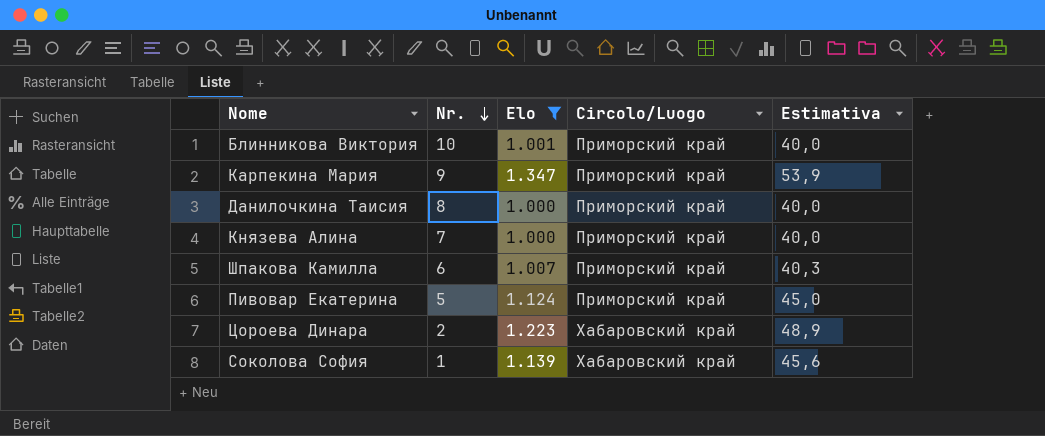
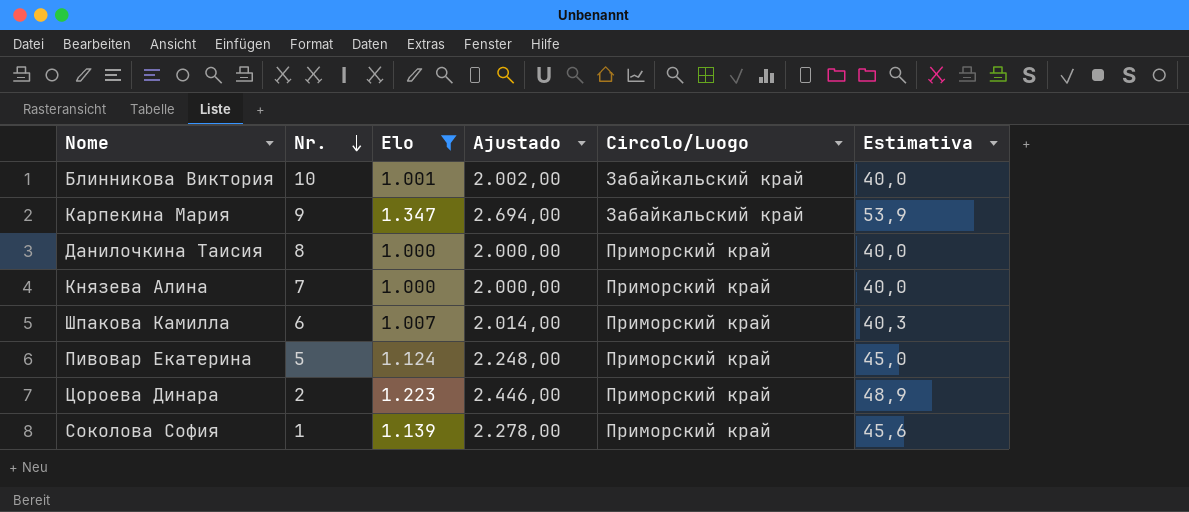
column Ajustado | formula: none -> [Elo] * 2
Блинникова Виктория | Circolo/Luogo: Приморский край -> Забайкальский край
Карпекина Мария | Circolo/Luogo: Приморский край -> Забайкальский край
Цороева Динара | Circolo/Luogo: Хабаровский край -> Приморский край
Соколова София | Circolo/Luogo: Хабаровский край -> Приморский край

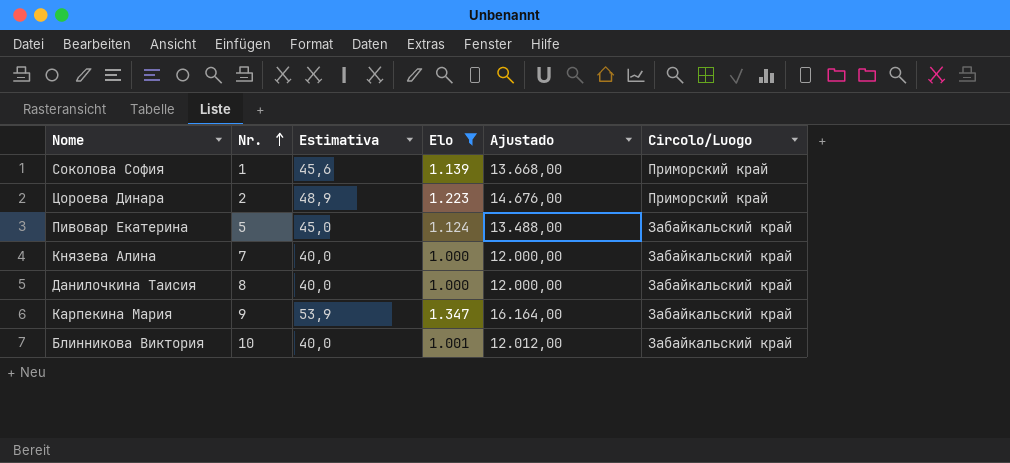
row order: Nr. descending -> Nr. ascending
column Estimativa | position: 6 -> 3
column Ajustado | formula: [Elo] * 2 -> [Elo] * 12
row Шпакова Камилла: 6 | 1.007 | 2.014,00 | Приморский край | 40,3 -> none
Пивовар Екатерина | Circolo/Luogo: Приморский край -> Забайкальский край
Князева Алина | Circolo/Luogo: Приморский край -> Забайкальский край
Данилочкина Таисия | Circolo/Luogo: Приморский край -> Забайкальский край

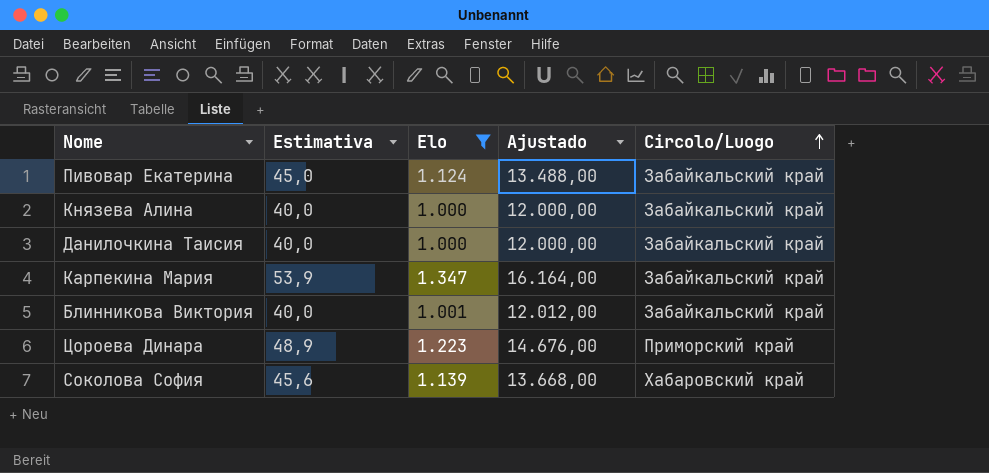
row order: Nr. ascending -> Circolo/Luogo ascending
column Nr. | position: 2 -> none
Соколова София | Circolo/Luogo: Приморский край -> Хабаровский край

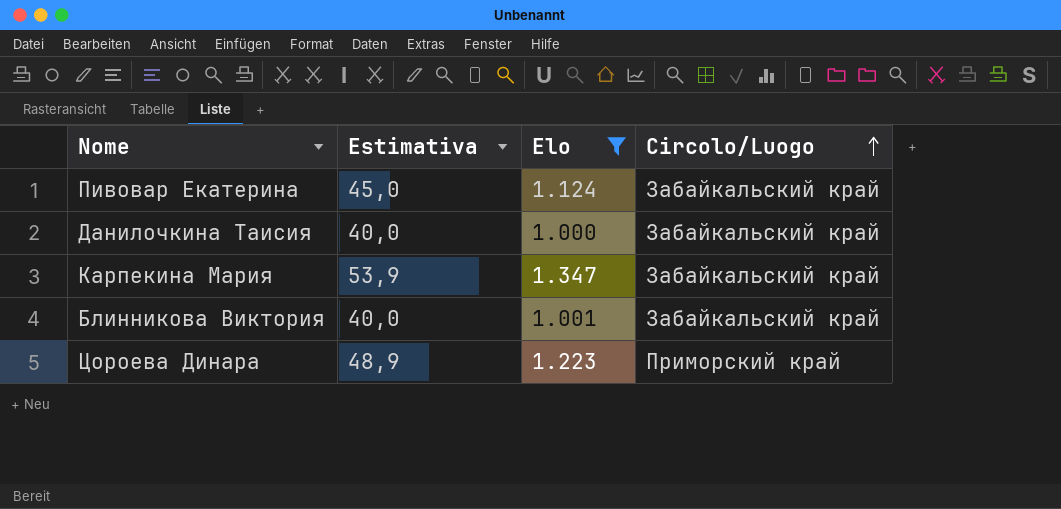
column Ajustado | formula: [Elo] * 12 -> none
row Князева Алина: 40,0 | 1.000 | 12.000,00 | Забайкальский край -> none
row Соколова София: 45,6 | 1.139 | 13.668,00 | Хабаровский край -> none

